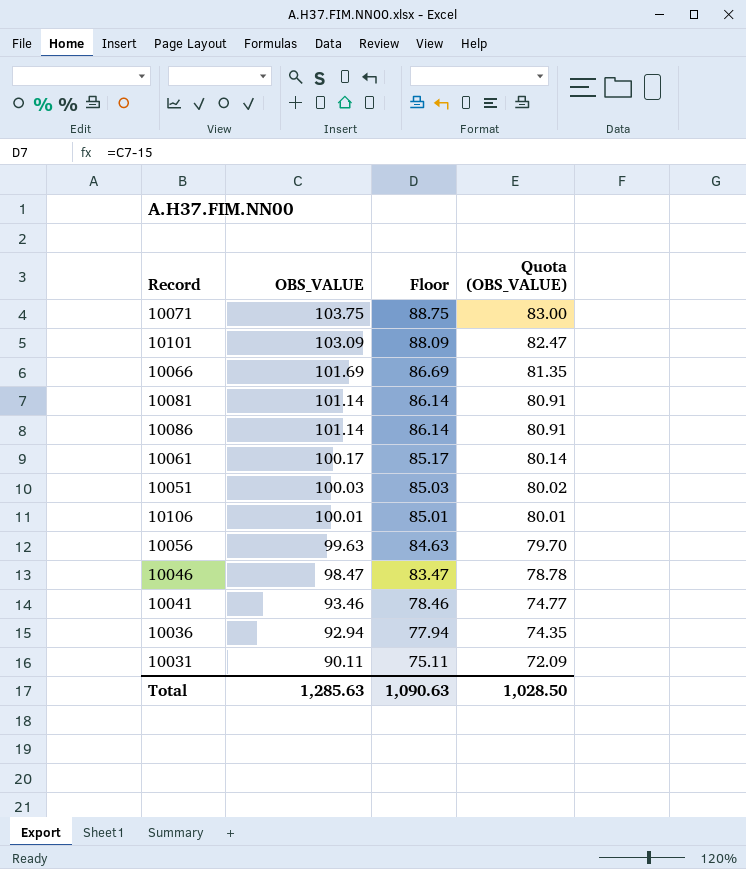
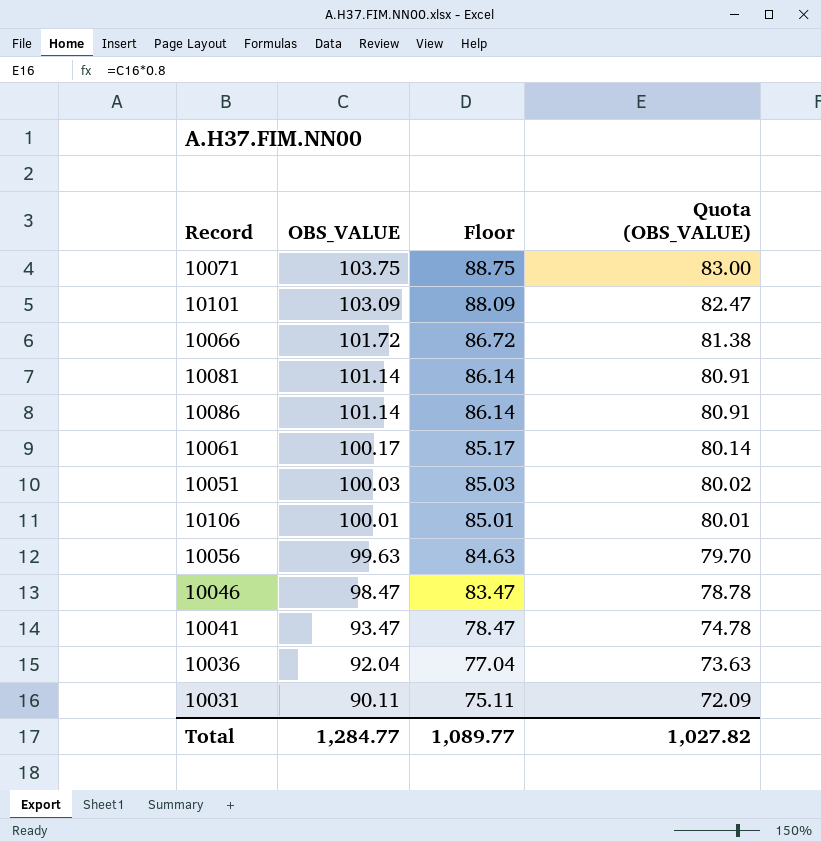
10066 | OBS_VALUE: 101.69 -> 101.72
10066 | Floor: 86.69 -> 86.72
10066 | Quota (OBS_VALUE): 81.35 -> 81.38
10041 | OBS_VALUE: 93.46 -> 93.47
10041 | Floor: 78.46 -> 78.47
10041 | Quota (OBS_VALUE): 74.77 -> 74.78
10036 | OBS_VALUE: 92.94 -> 92.04
10036 | Floor: 77.94 -> 77.04
10036 | Quota (OBS_VALUE): 74.35 -> 73.63
Total | OBS_VALUE: 1,285.63 -> 1,284.77
Total | Floor: 1,090.63 -> 1,089.77
Total | Quota (OBS_VALUE): 1,028.50 -> 1,027.82

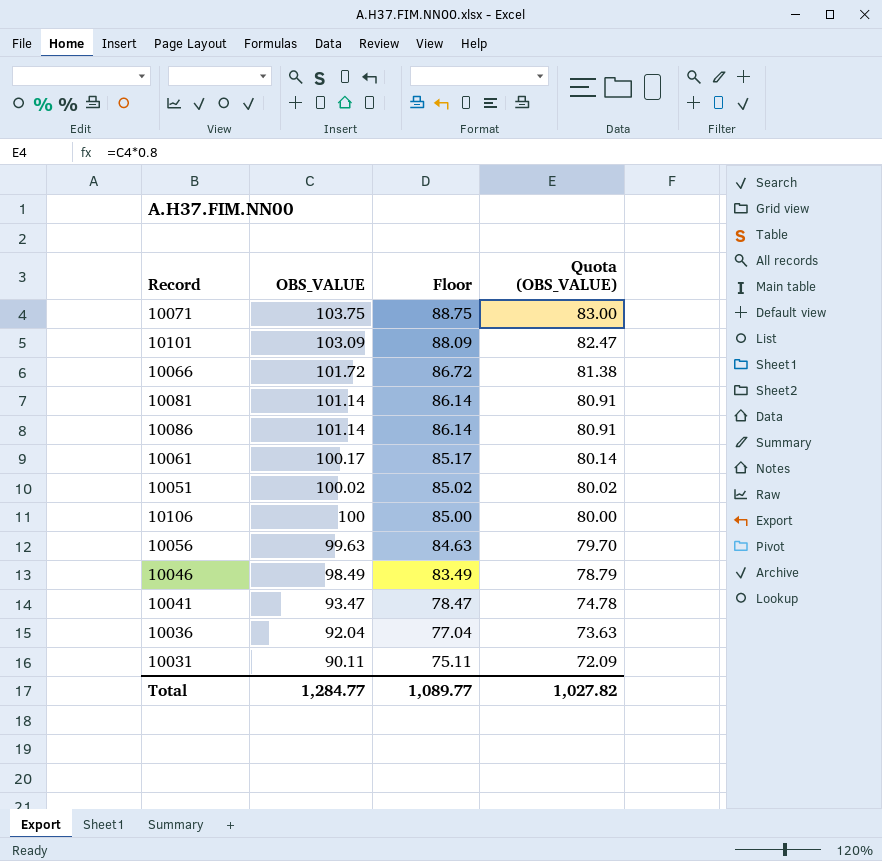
10051 | OBS_VALUE: 100.03 -> 100.02
10051 | Floor: 85.03 -> 85.02
10106 | OBS_VALUE: 100.01 -> 100
10106 | Floor: 85.01 -> 85.00
10106 | Quota (OBS_VALUE): 80.01 -> 80.00
10046 | OBS_VALUE: 98.47 -> 98.49
10046 | Floor: 83.47 -> 83.49
10046 | Quota (OBS_VALUE): 78.78 -> 78.79

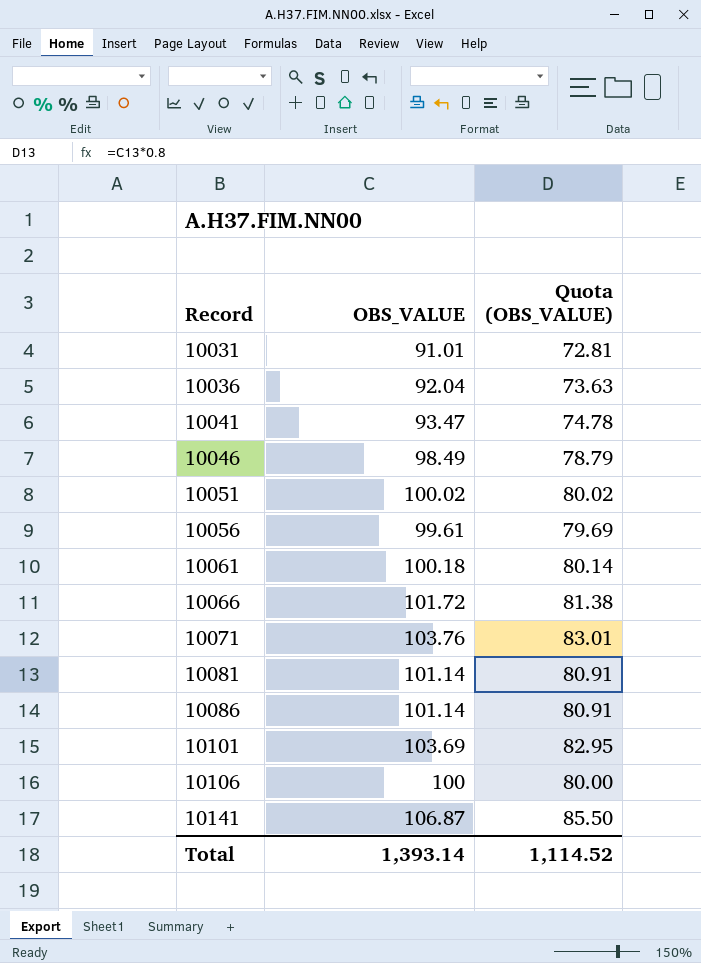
row order: OBS_VALUE descending -> Record ascending
column Floor | formula: [OBS_VALUE] - 15 -> none
10031 | OBS_VALUE: 90.11 -> 91.01
10031 | Quota (OBS_VALUE): 72.09 -> 72.81
10056 | OBS_VALUE: 99.63 -> 99.61
10056 | Quota (OBS_VALUE): 79.70 -> 79.69
10061 | OBS_VALUE: 100.17 -> 100.18
10071 | OBS_VALUE: 103.75 -> 103.76
10071 | Quota (OBS_VALUE): 83.00 -> 83.01
10101 | OBS_VALUE: 103.09 -> 103.69
10101 | Quota (OBS_VALUE): 82.47 -> 82.95
row 10141: none -> 106.87 | 85.50
Total | OBS_VALUE: 1,284.77 -> 1,393.14
Total | Quota (OBS_VALUE): 1,027.82 -> 1,114.52

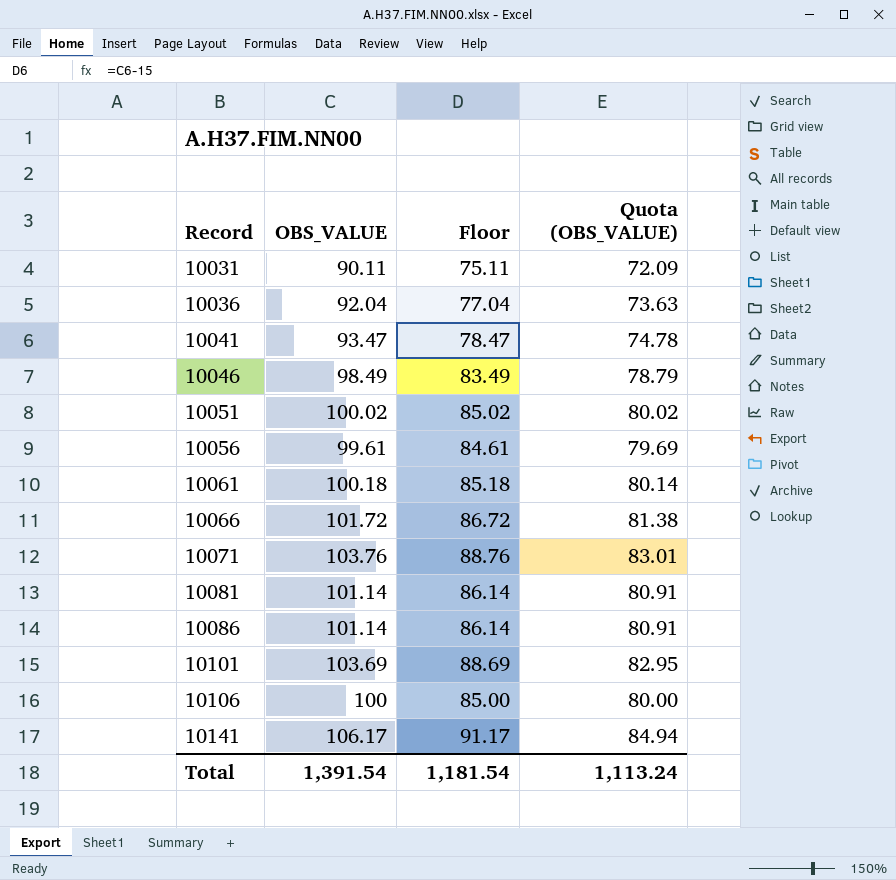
column Floor | formula: none -> [OBS_VALUE] - 15
10031 | OBS_VALUE: 91.01 -> 90.11
10031 | Quota (OBS_VALUE): 72.81 -> 72.09
10141 | OBS_VALUE: 106.87 -> 106.17
10141 | Quota (OBS_VALUE): 85.50 -> 84.94
Total | OBS_VALUE: 1,393.14 -> 1,391.54
Total | Quota (OBS_VALUE): 1,114.52 -> 1,113.24

